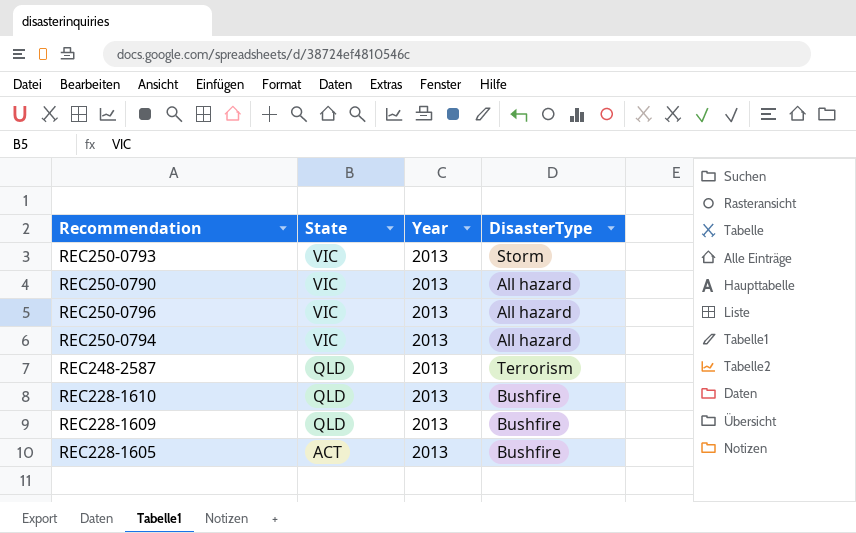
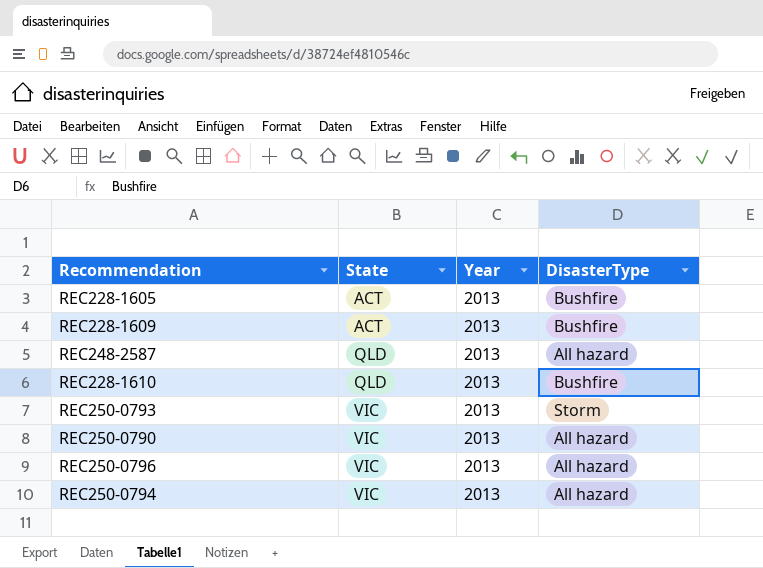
row order: State descending -> State ascending
REC228-1609 | State: QLD -> ACT
REC248-2587 | DisasterType: Terrorism -> All hazard

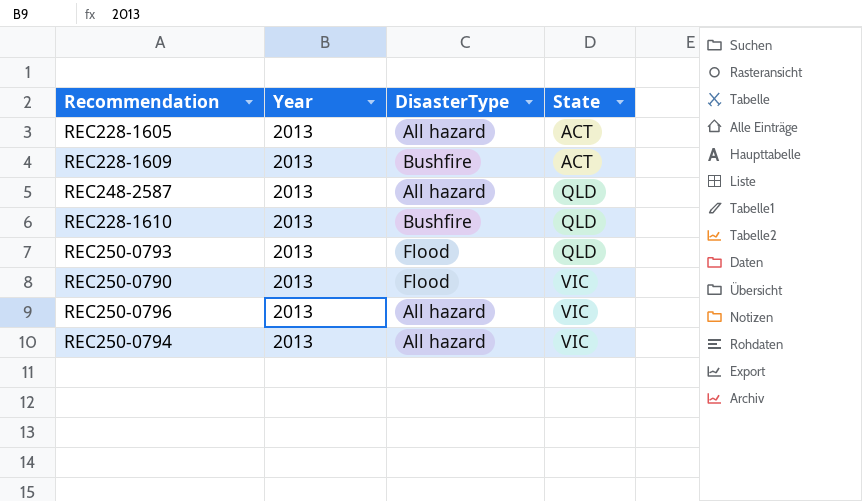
column State | position: 2 -> 4
REC228-1605 | DisasterType: Bushfire -> All hazard
REC250-0793 | DisasterType: Storm -> Flood
REC250-0793 | State: VIC -> QLD
REC250-0790 | DisasterType: All hazard -> Flood

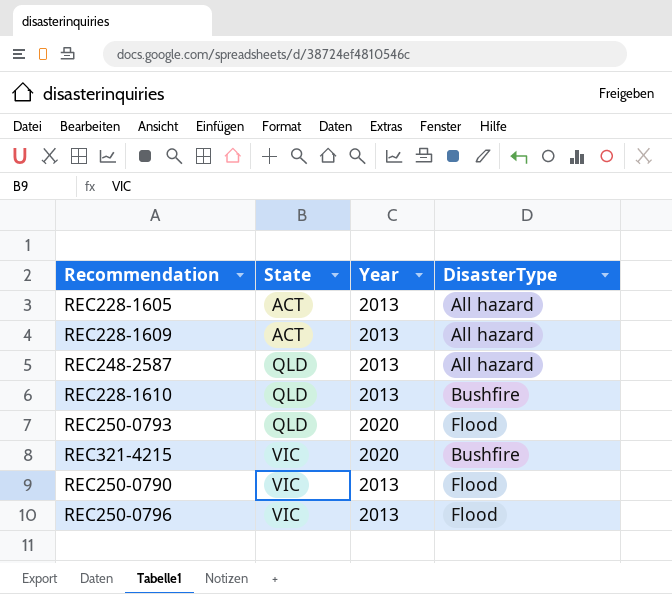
column State | position: 4 -> 2
row REC250-0794: 2013 | All hazard | VIC -> none
REC228-1609 | DisasterType: Bushfire -> All hazard
REC250-0793 | Year: 2013 -> 2020
row REC321-4215: none -> VIC | 2020 | Bushfire
REC250-0796 | DisasterType: All hazard -> Flood

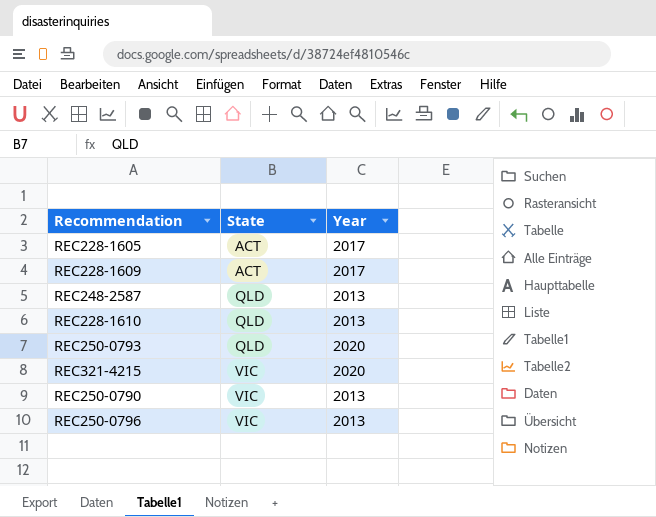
column DisasterType | position: 4 -> none
REC228-1605 | Year: 2013 -> 2017
REC228-1609 | Year: 2013 -> 2017

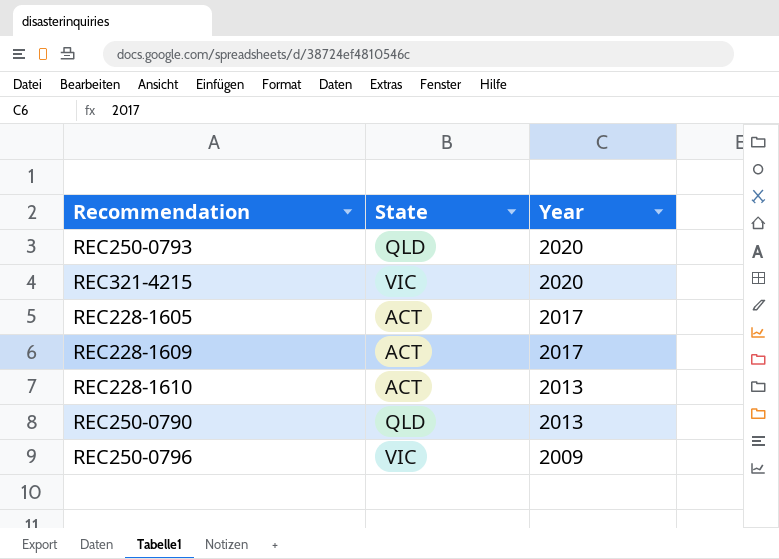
row order: State ascending -> Year descending
row REC248-2587: QLD | 2013 -> none
REC228-1610 | State: QLD -> ACT
REC250-0790 | State: VIC -> QLD
REC250-0796 | Year: 2013 -> 2009

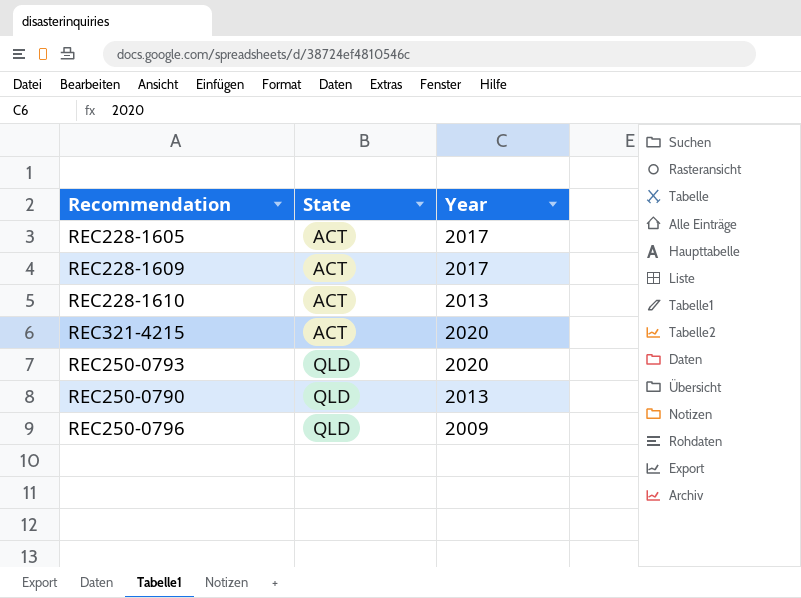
row order: Year descending -> State ascending
REC321-4215 | State: VIC -> ACT
REC250-0796 | State: VIC -> QLD

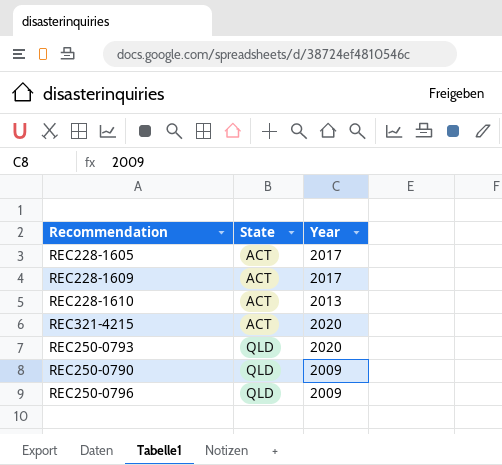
REC250-0790 | Year: 2013 -> 2009

